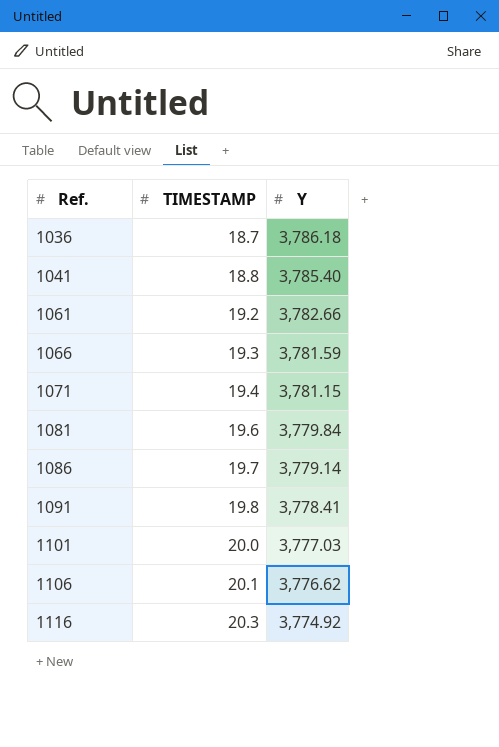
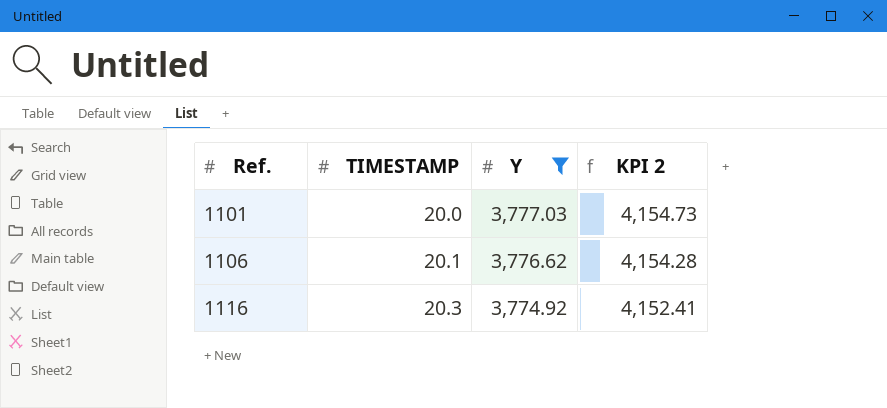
filter: none -> Y <= 3,777.03
column KPI 2 | formula: none -> [Y] * 1.1

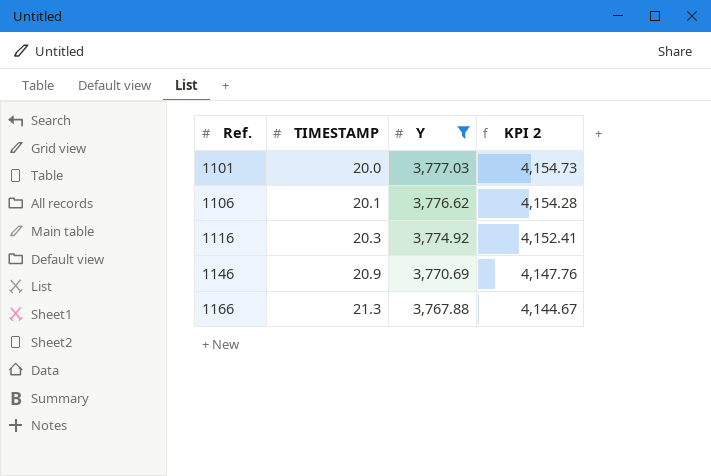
row 1146: none -> 20.9 | 3,770.69 | 4,147.76
row 1166: none -> 21.3 | 3,767.88 | 4,144.67

